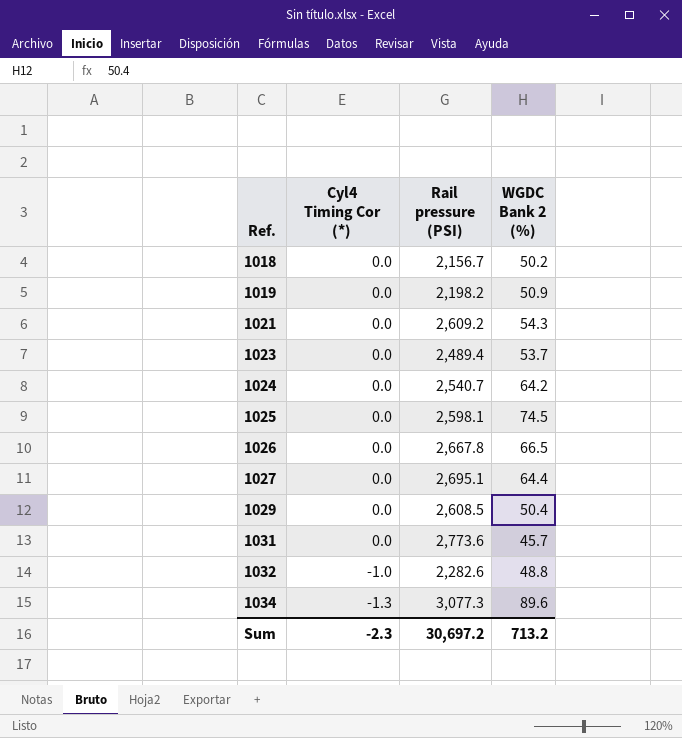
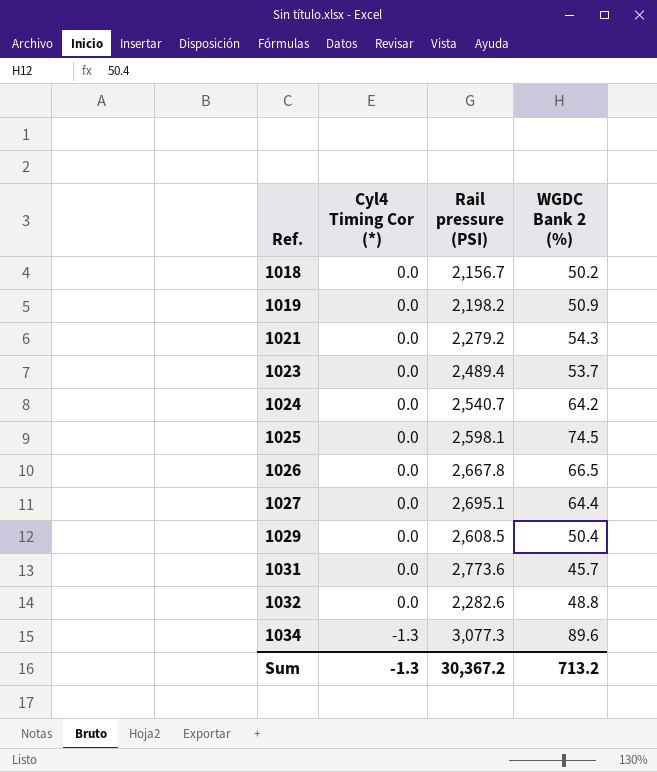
1021 | Rail pressure (PSI): 2,609.2 -> 2,279.2
1032 | Cyl4 Timing Cor (*): -1.0 -> 0.0
Sum | Cyl4 Timing Cor (*): -2.3 -> -1.3
Sum | Rail pressure (PSI): 30,697.2 -> 30,367.2

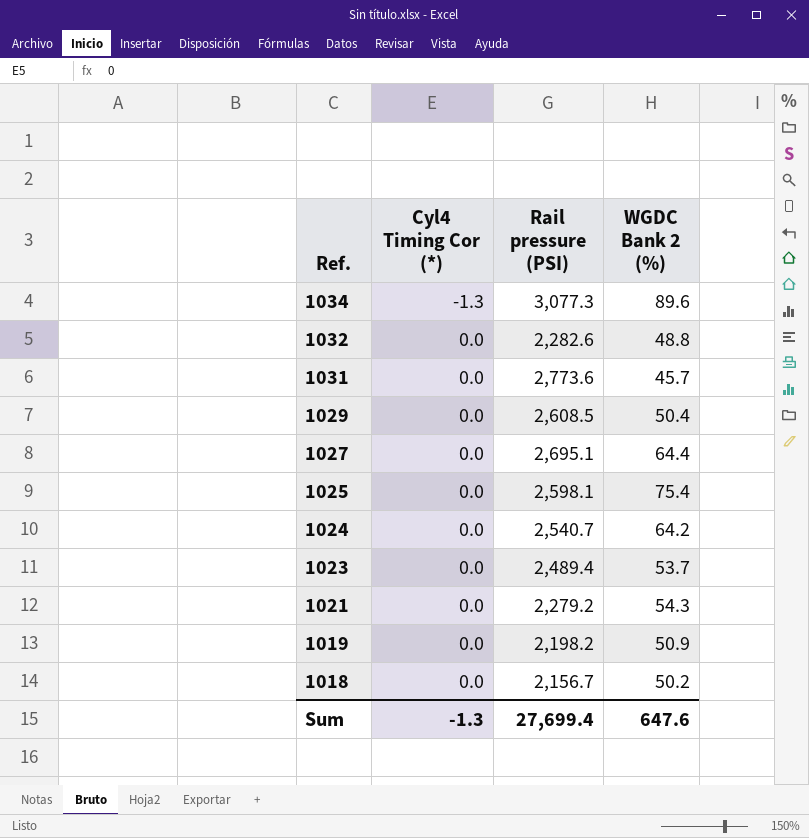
row order: Ref. ascending -> Ref. descending
row 1026: 0.0 | 2,667.8 | 66.5 -> none
1025 | WGDC Bank 2 (%): 74.5 -> 75.4
Sum | Rail pressure (PSI): 30,367.2 -> 27,699.4
Sum | WGDC Bank 2 (%): 713.2 -> 647.6

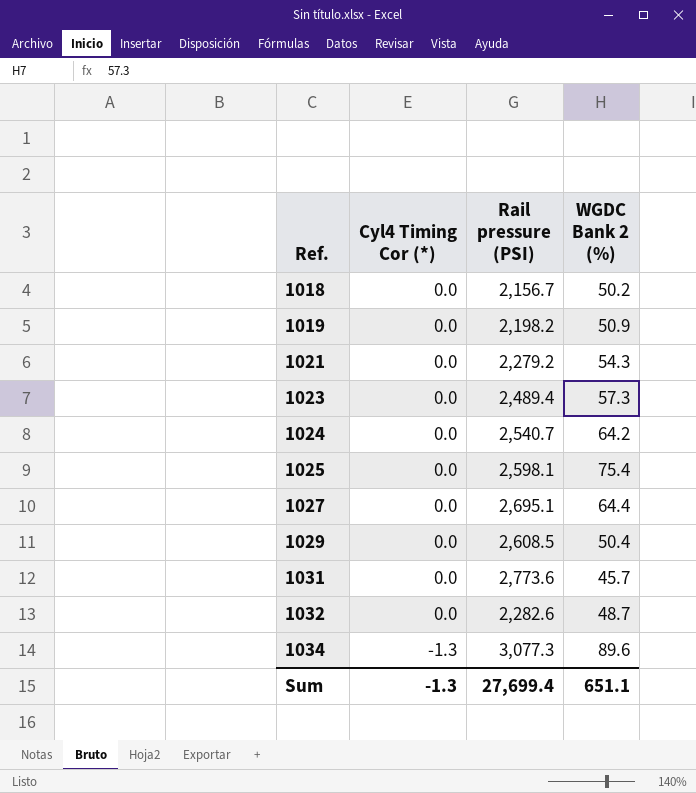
row order: Ref. descending -> Ref. ascending
1023 | WGDC Bank 2 (%): 53.7 -> 57.3
1032 | WGDC Bank 2 (%): 48.8 -> 48.7
Sum | WGDC Bank 2 (%): 647.6 -> 651.1

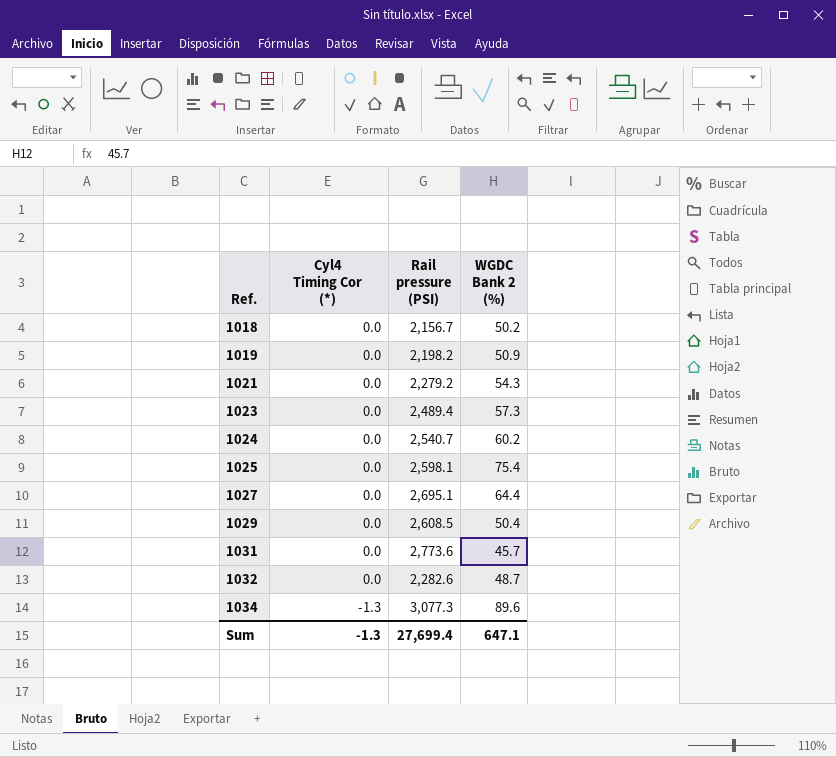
1024 | WGDC Bank 2 (%): 64.2 -> 60.2
Sum | WGDC Bank 2 (%): 651.1 -> 647.1

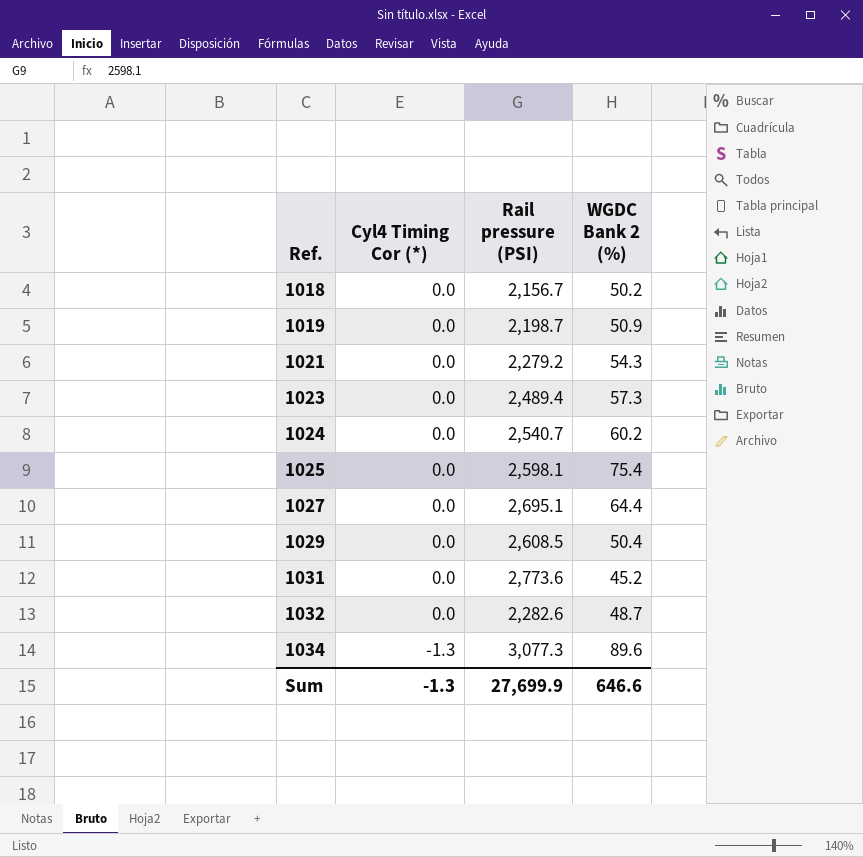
1019 | Rail pressure (PSI): 2,198.2 -> 2,198.7
1031 | WGDC Bank 2 (%): 45.7 -> 45.2
Sum | Rail pressure (PSI): 27,699.4 -> 27,699.9
Sum | WGDC Bank 2 (%): 647.1 -> 646.6

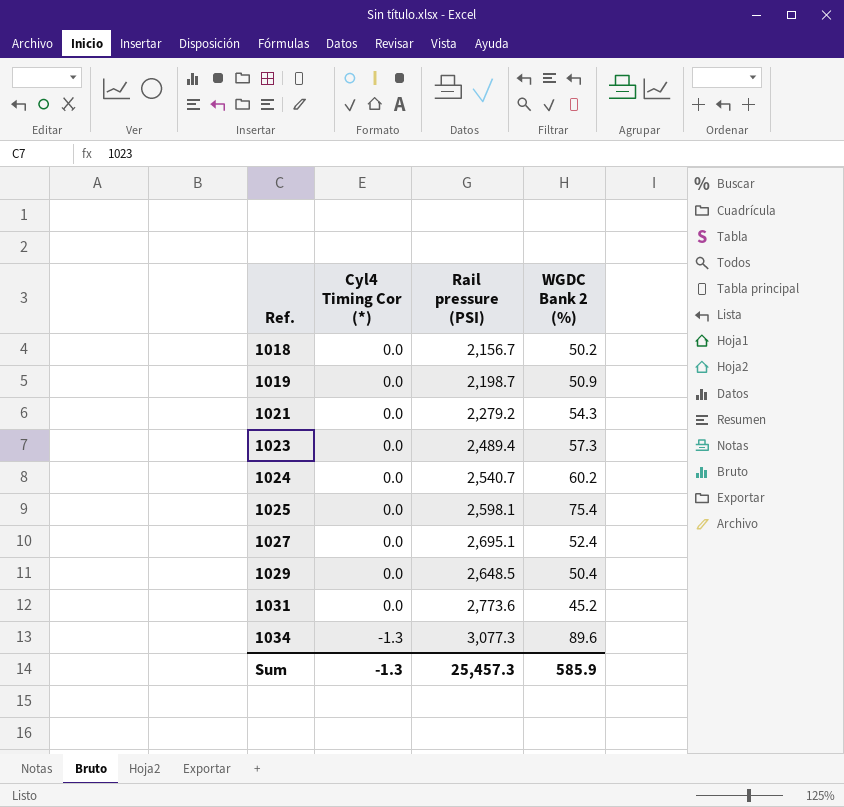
row 1032: 0.0 | 2,282.6 | 48.7 -> none
1027 | WGDC Bank 2 (%): 64.4 -> 52.4
1029 | Rail pressure (PSI): 2,608.5 -> 2,648.5
Sum | Rail pressure (PSI): 27,699.9 -> 25,457.3
Sum | WGDC Bank 2 (%): 646.6 -> 585.9

